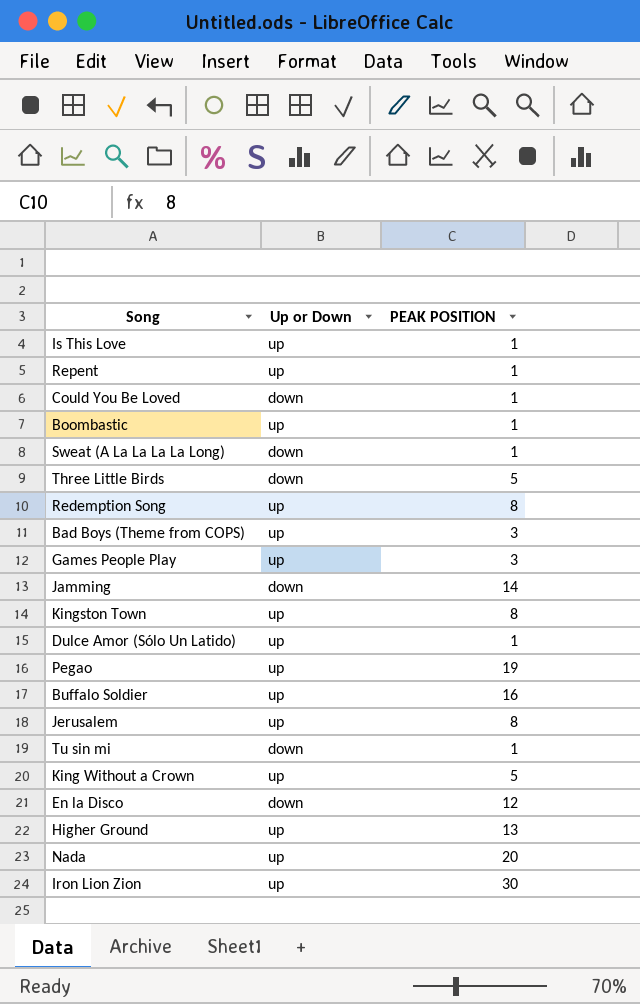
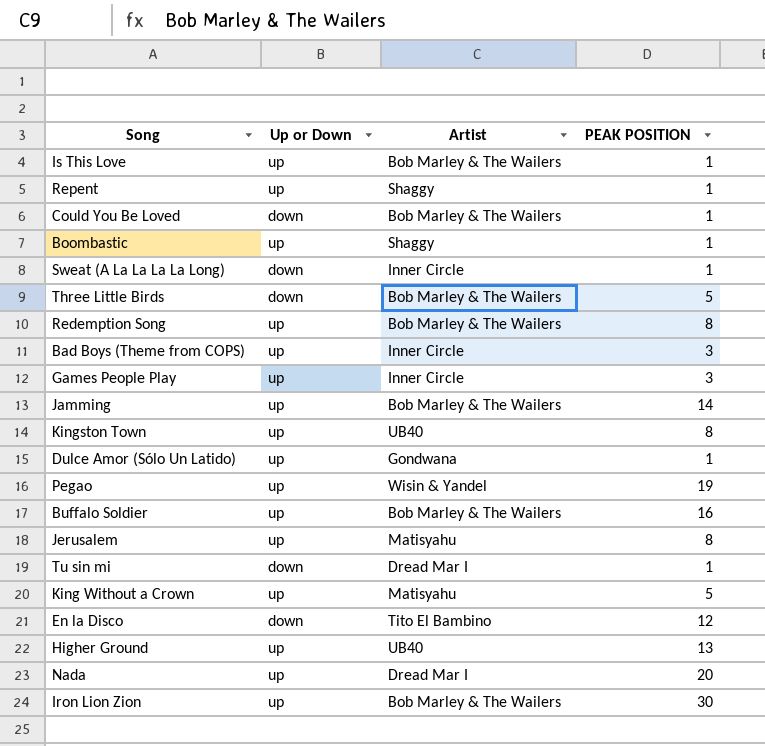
column Artist | position: none -> 3
Jamming | Up or Down: down -> up

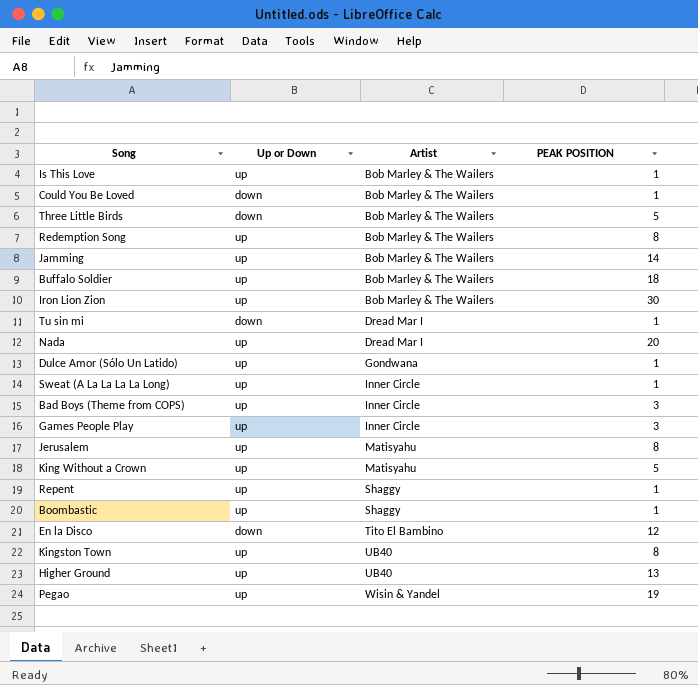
row order: none -> Artist ascending
Buffalo Soldier | PEAK POSITION: 16 -> 18
Sweat (A La La La La Long) | Up or Down: down -> up

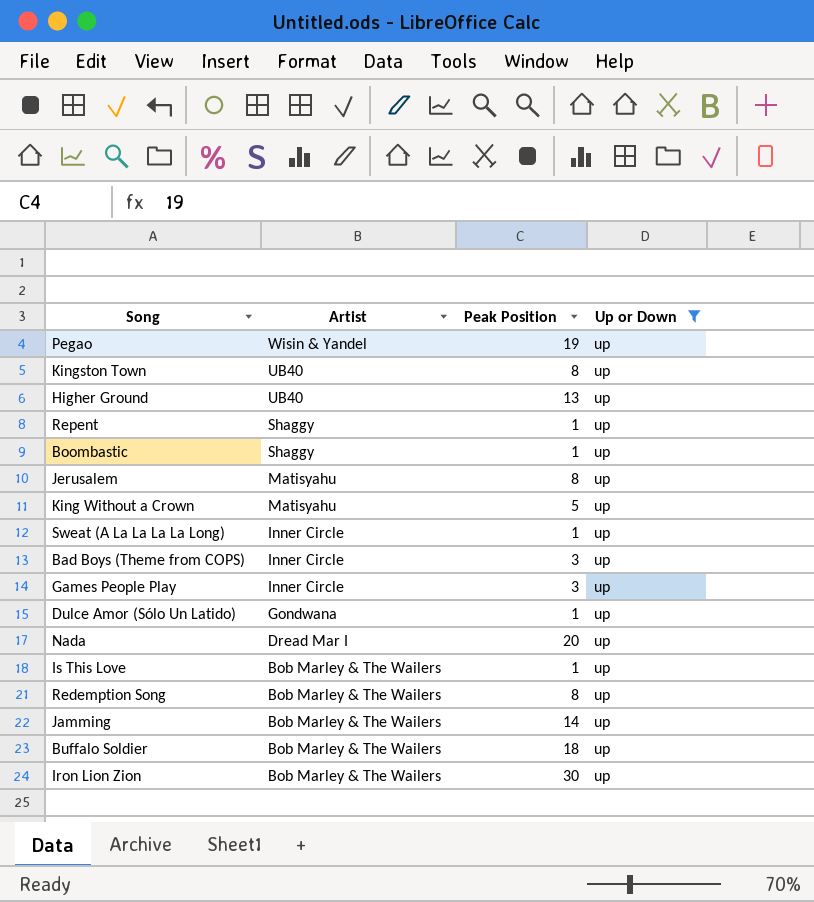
filter: none -> Up or Down = up
row order: Artist ascending -> Artist descending
column name: PEAK POSITION -> Peak Position
column Up or Down | position: 2 -> 4

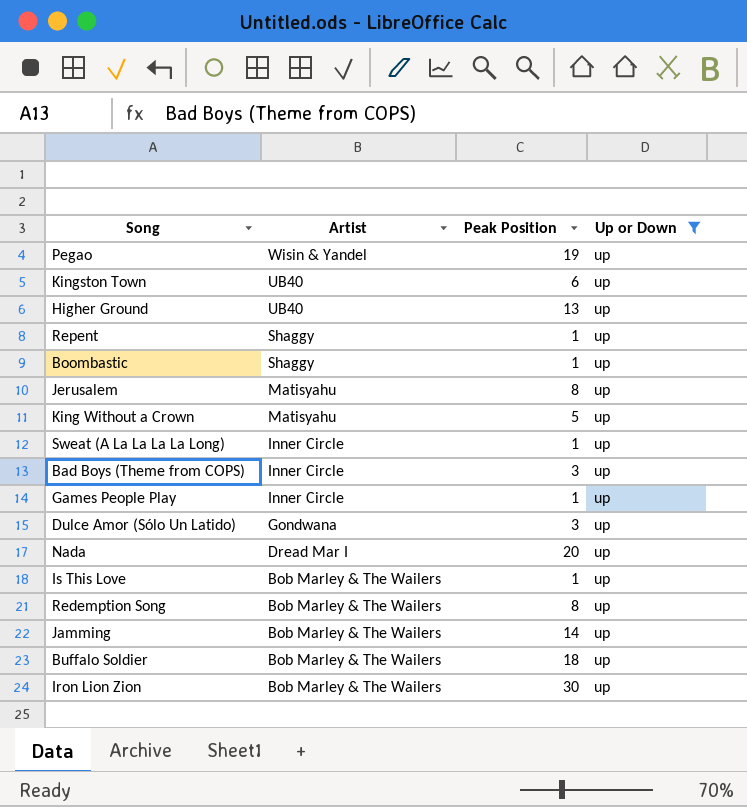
Kingston Town | Peak Position: 8 -> 6
Games People Play | Peak Position: 3 -> 1
Dulce Amor (Sólo Un Latido) | Peak Position: 1 -> 3

